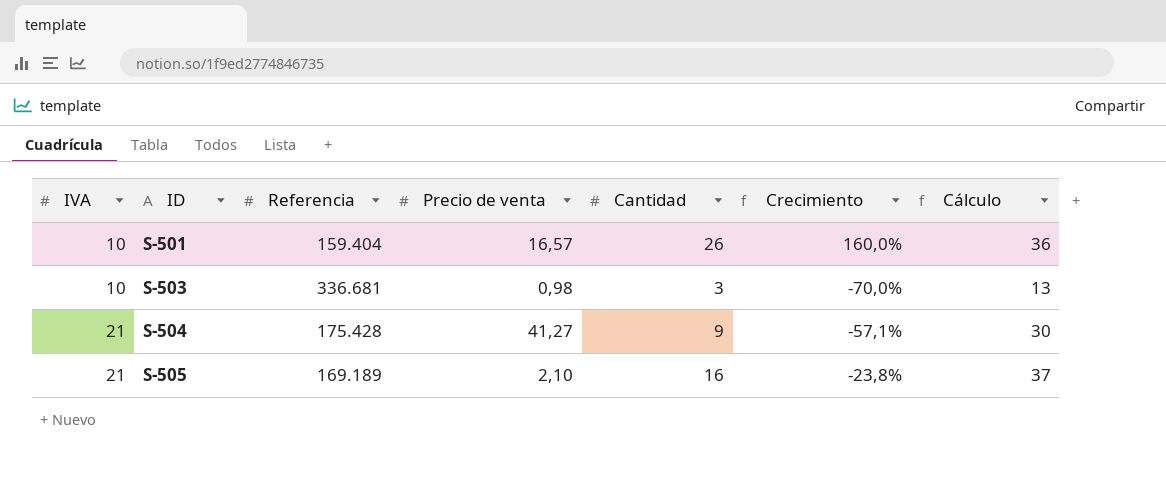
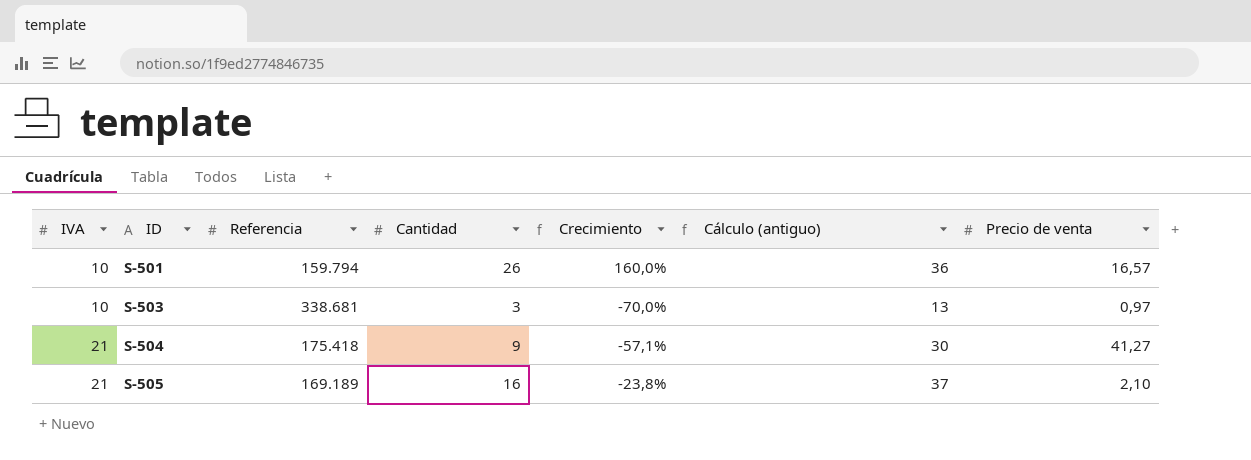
column name: Cálculo -> Cálculo (antiguo)
column Precio de venta | position: 4 -> 7
S-501 | Referencia: 159.404 -> 159.794
S-503 | Referencia: 336.681 -> 338.681
S-503 | Precio de venta: 0,98 -> 0,97
S-504 | Referencia: 175.428 -> 175.418

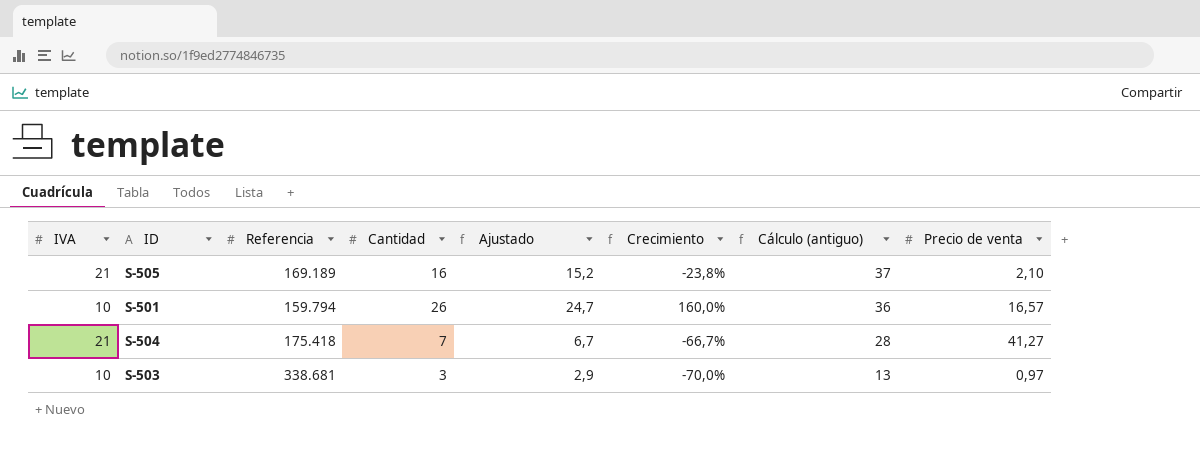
row order: IVA ascending -> Cálculo (antiguo) descending
column Ajustado | formula: none -> [Cantidad] * 0,95
S-504 | Cantidad: 9 -> 7
S-504 | Crecimiento: -57,1% -> -66,7%
S-504 | Cálculo (antiguo): 30 -> 28

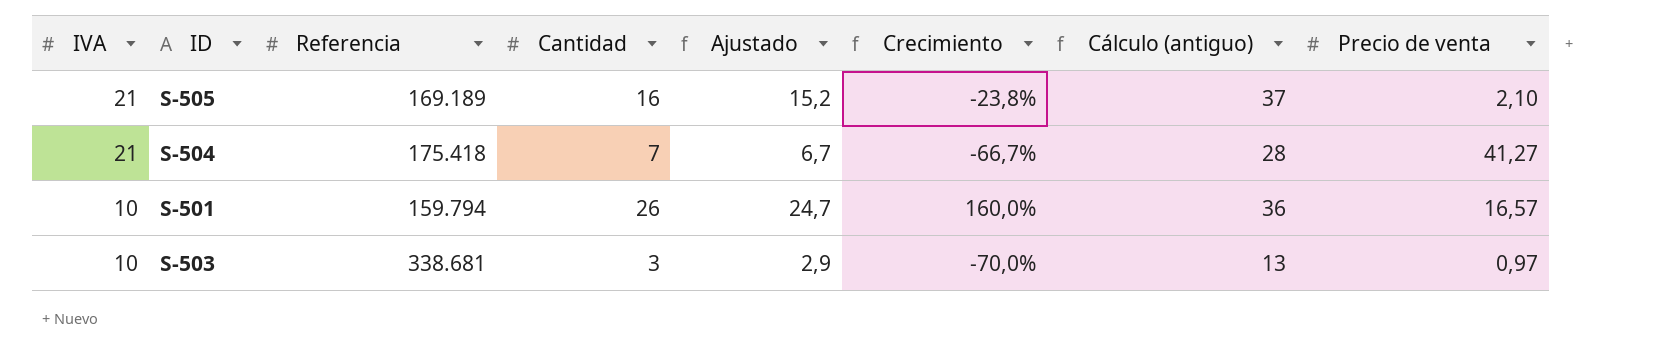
row order: Cálculo (antiguo) descending -> IVA descending

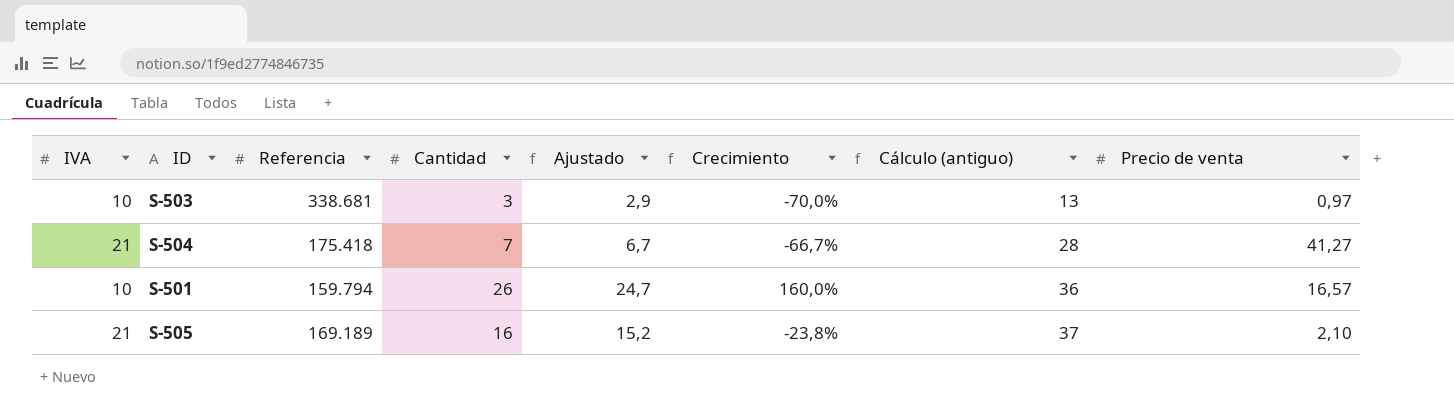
row order: IVA descending -> Cálculo (antiguo) ascending

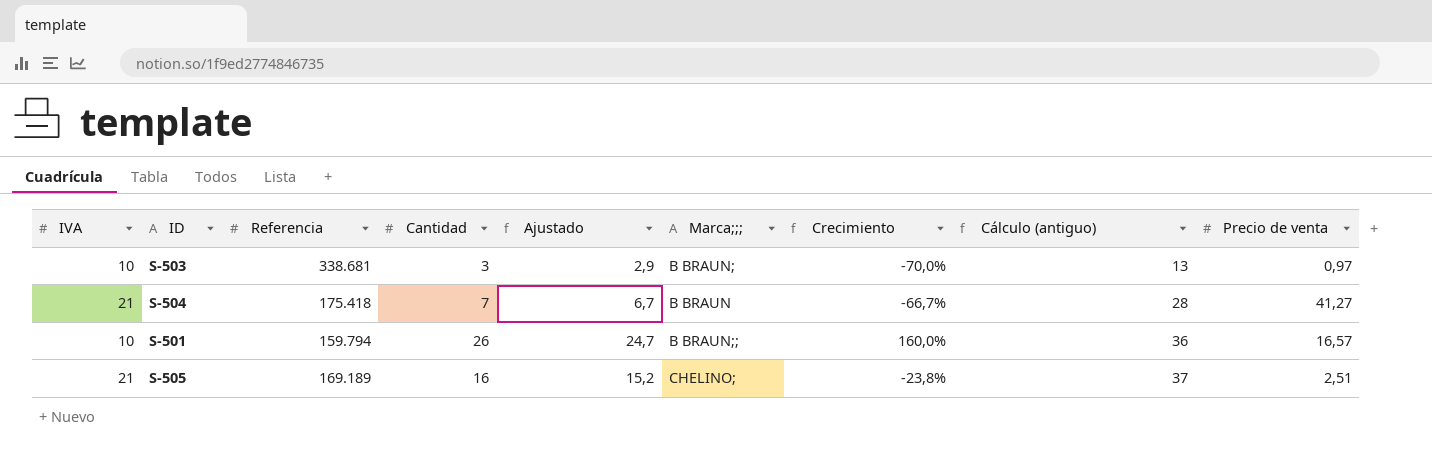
column Marca;;; | position: none -> 6
S-505 | Precio de venta: 2,10 -> 2,51

